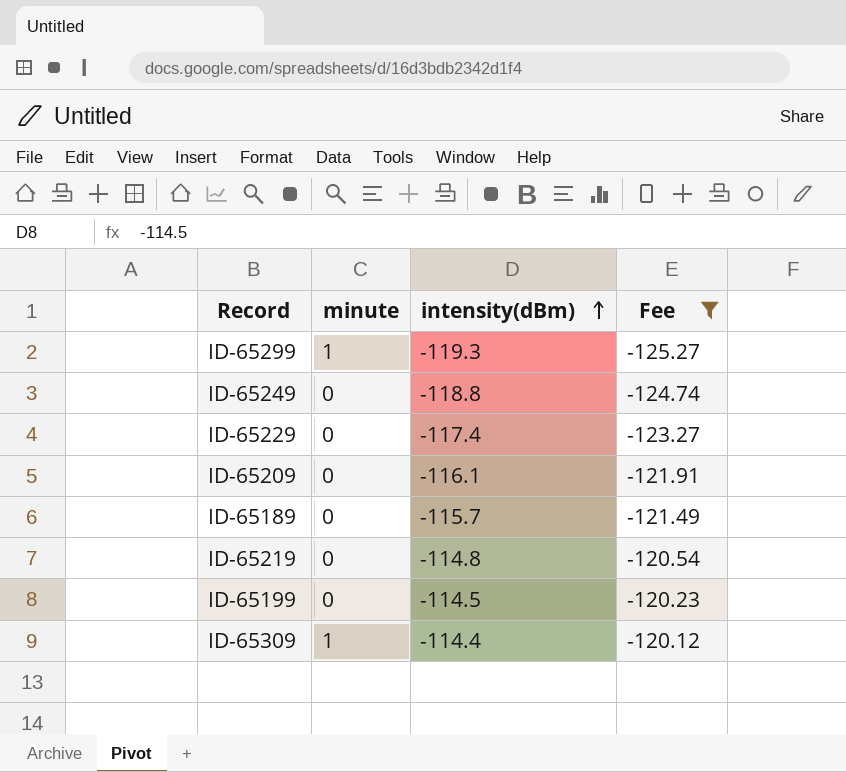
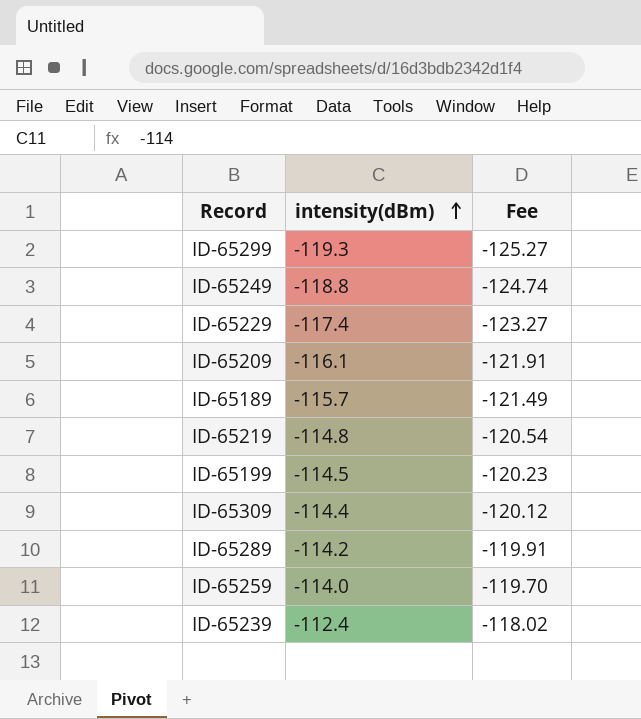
filter: Fee <= -120.12 -> none
column minute | position: 2 -> none

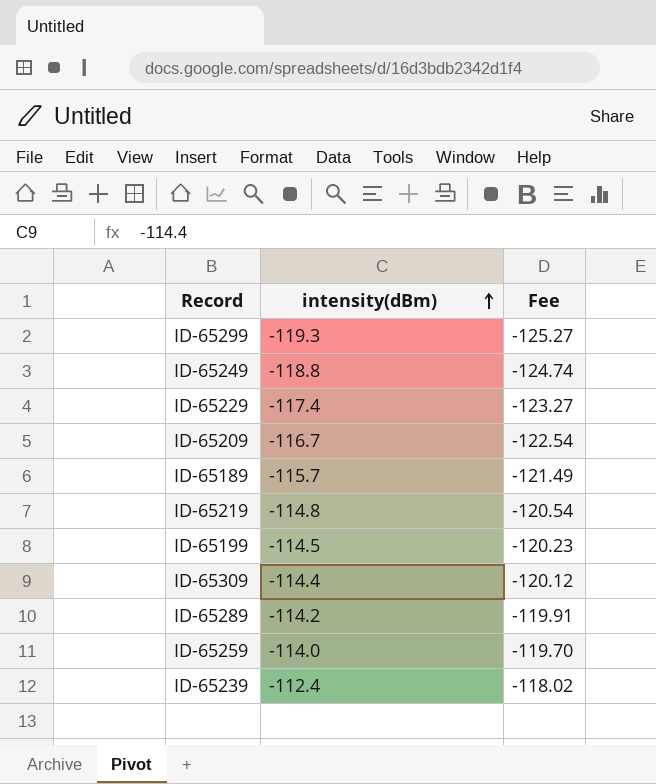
ID-65209 | intensity(dBm): -116.1 -> -116.7
ID-65209 | Fee: -121.91 -> -122.54

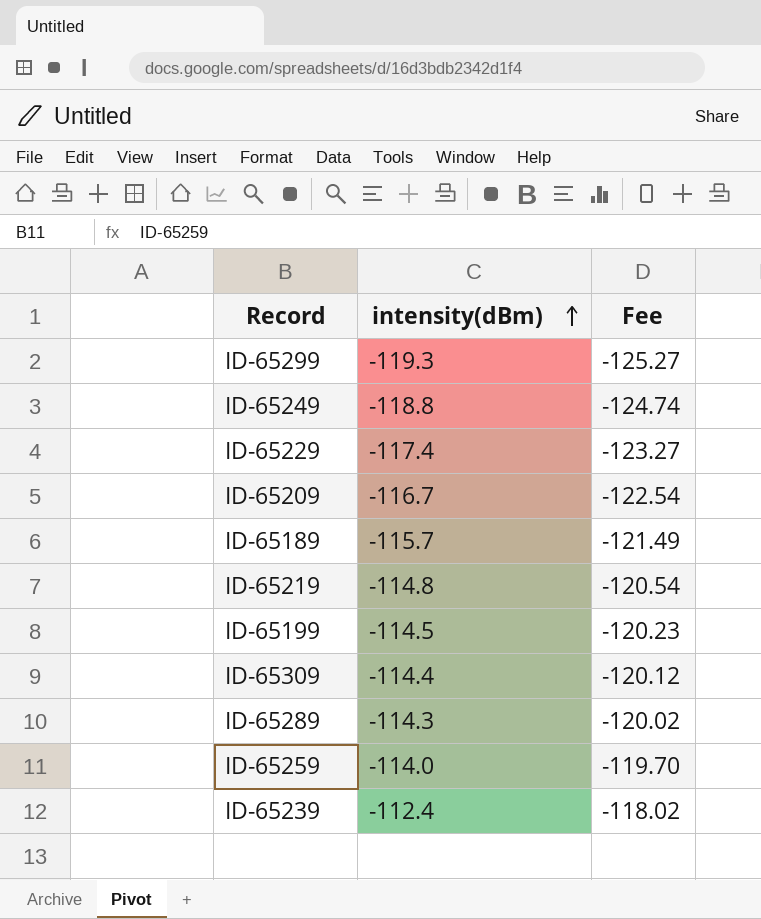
ID-65289 | intensity(dBm): -114.2 -> -114.3
ID-65289 | Fee: -119.91 -> -120.02

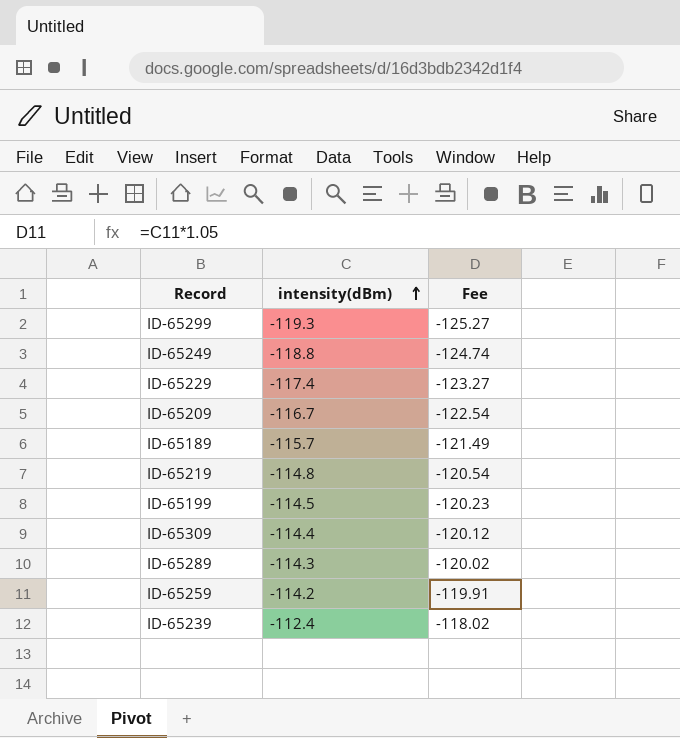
ID-65259 | intensity(dBm): -114.0 -> -114.2
ID-65259 | Fee: -119.70 -> -119.91

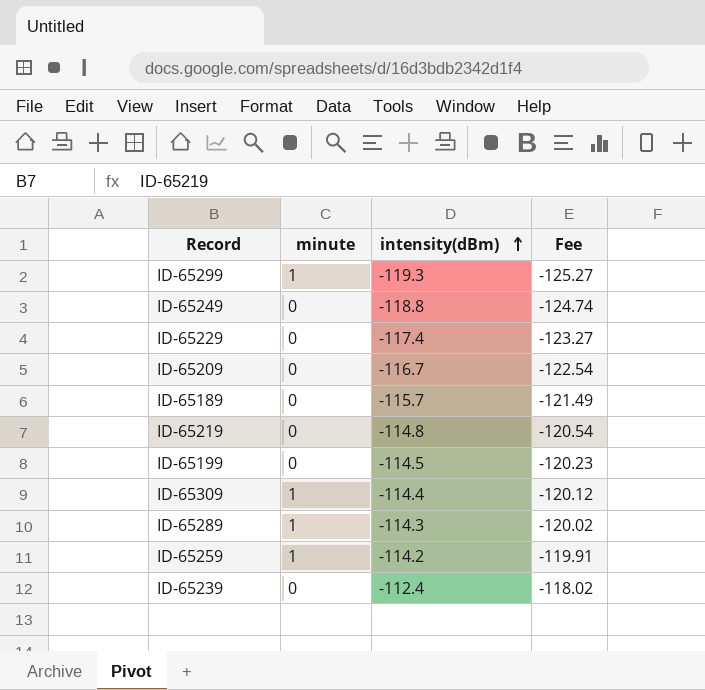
column minute | position: none -> 2

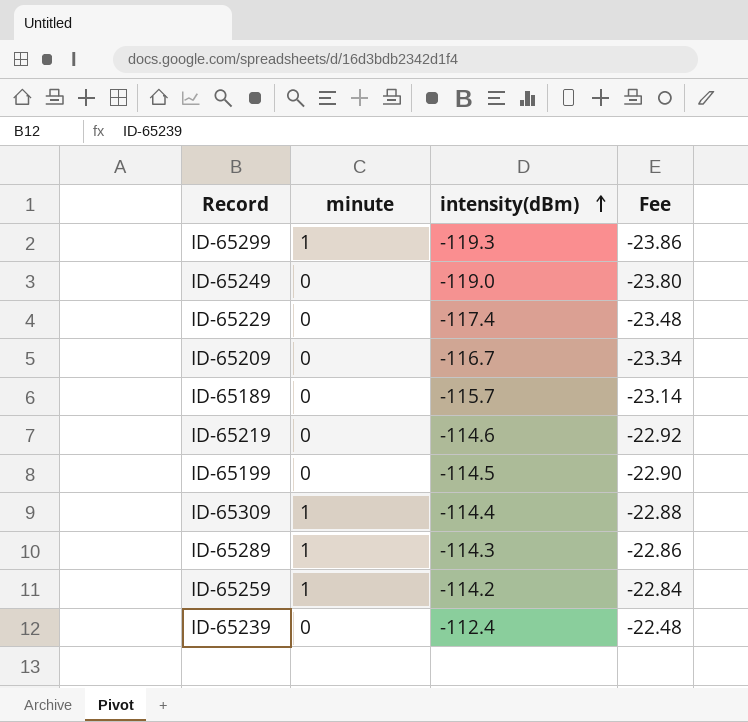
column Fee | formula: [intensity(dBm)] * 1.05 -> [intensity(dBm)] * 0.2
ID-65249 | intensity(dBm): -118.8 -> -119.0
ID-65219 | intensity(dBm): -114.8 -> -114.6

